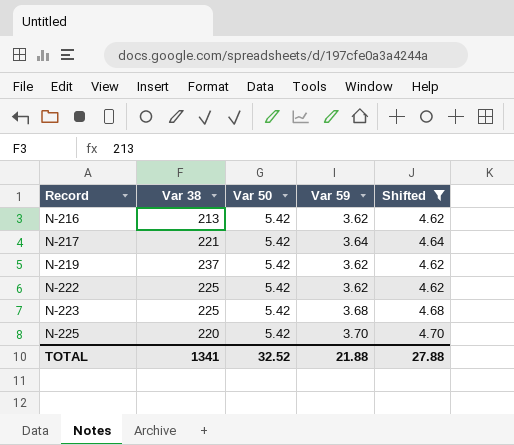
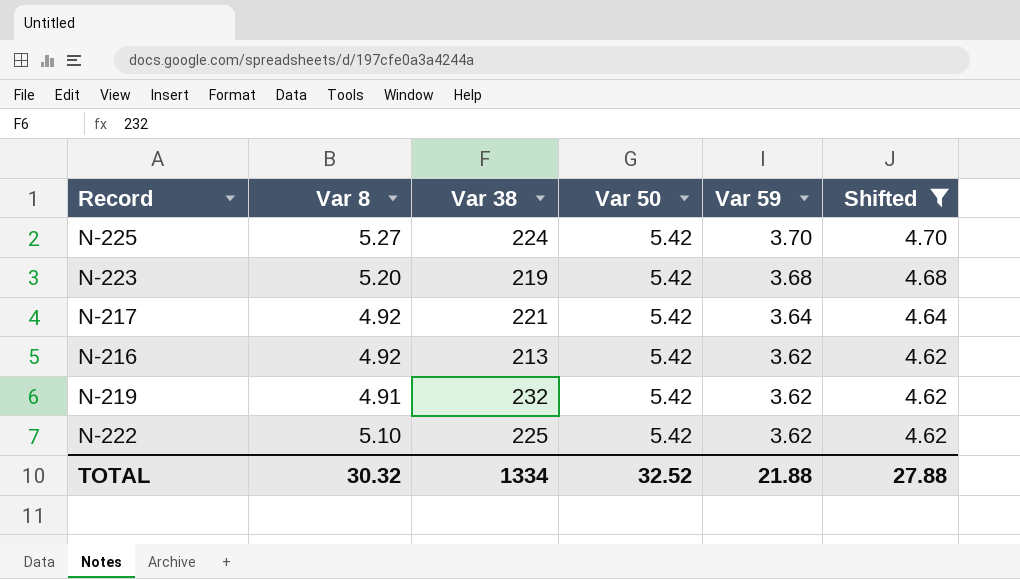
row order: Record ascending -> Var 59 descending
column Var 8 | position: none -> 2
N-225 | Var 38: 220 -> 224
N-223 | Var 38: 225 -> 219
N-219 | Var 38: 237 -> 232
TOTAL | Var 38: 1341 -> 1334

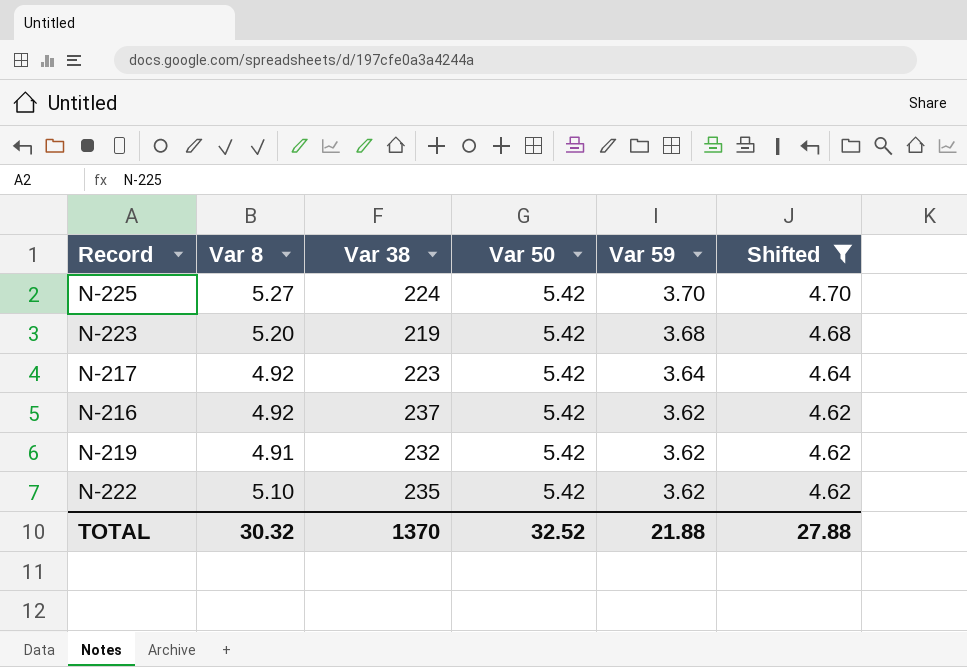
N-217 | Var 38: 221 -> 223
N-216 | Var 38: 213 -> 237
N-222 | Var 38: 225 -> 235
TOTAL | Var 38: 1334 -> 1370

